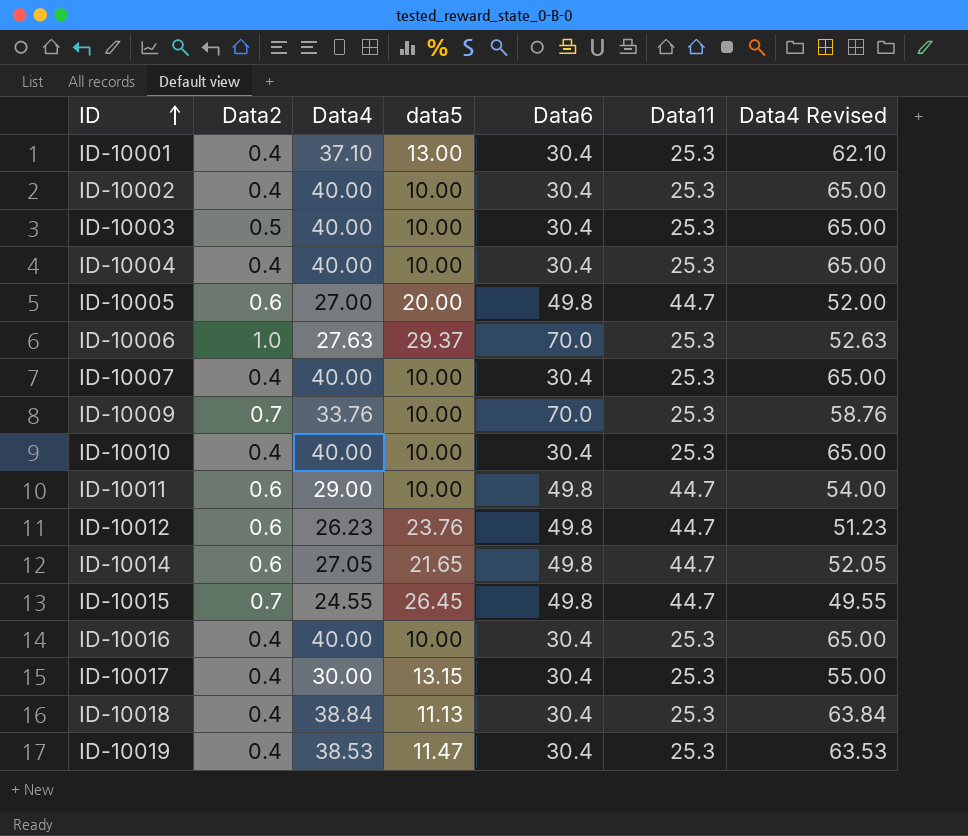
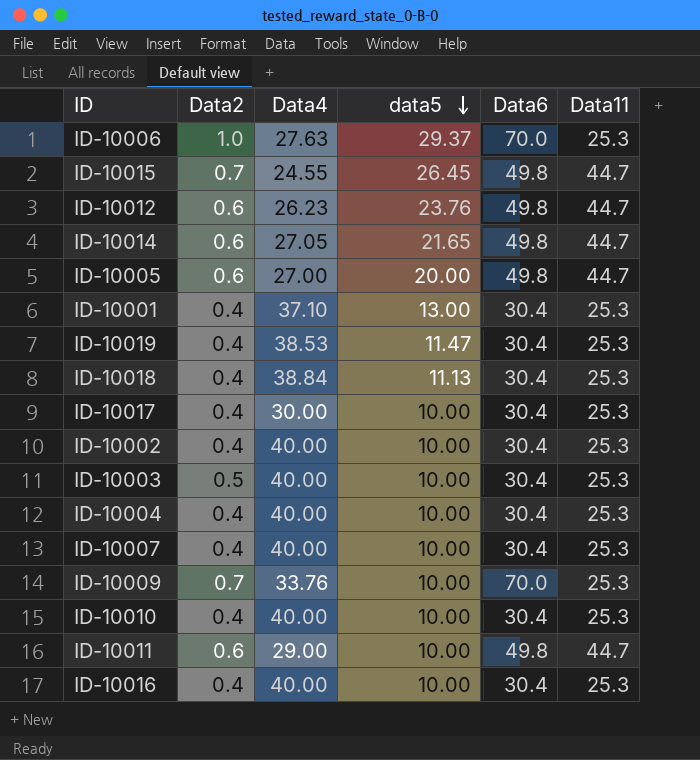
row order: ID ascending -> data5 descending
column Data4 Revised | formula: [Data4] + 25 -> none
ID-10017 | data5: 13.15 -> 10.00

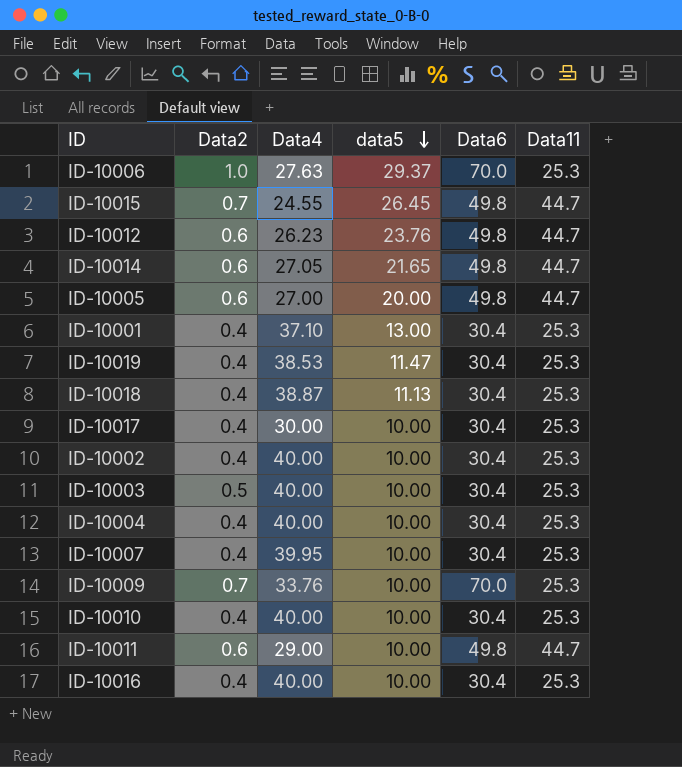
ID-10018 | Data4: 38.84 -> 38.87
ID-10007 | Data4: 40.00 -> 39.95

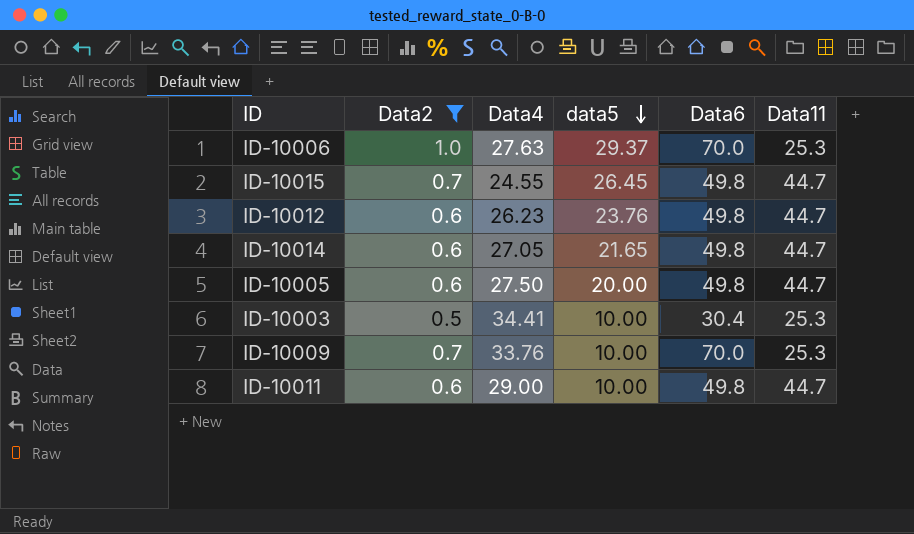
filter: none -> Data2 != 0.4
ID-10005 | Data4: 27.00 -> 27.50
ID-10003 | Data4: 40.00 -> 34.41

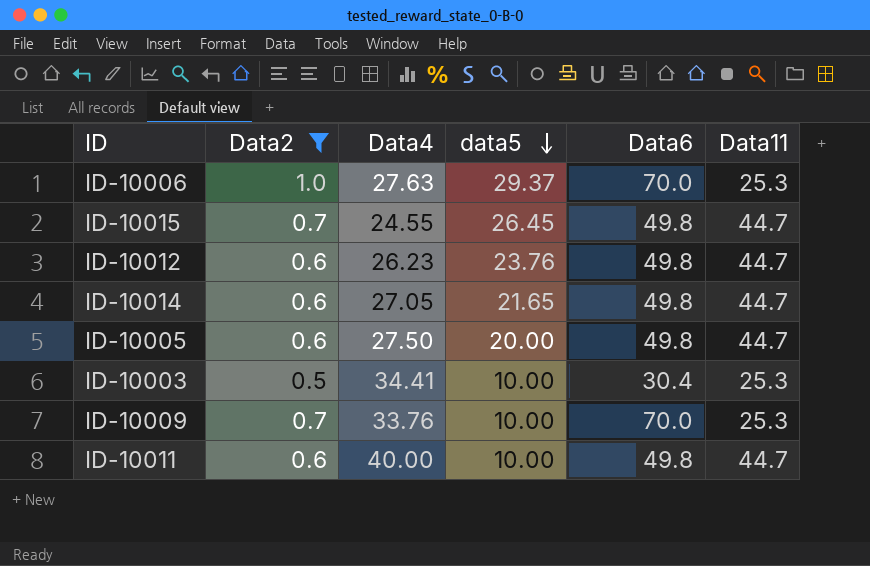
ID-10011 | Data4: 29.00 -> 40.00

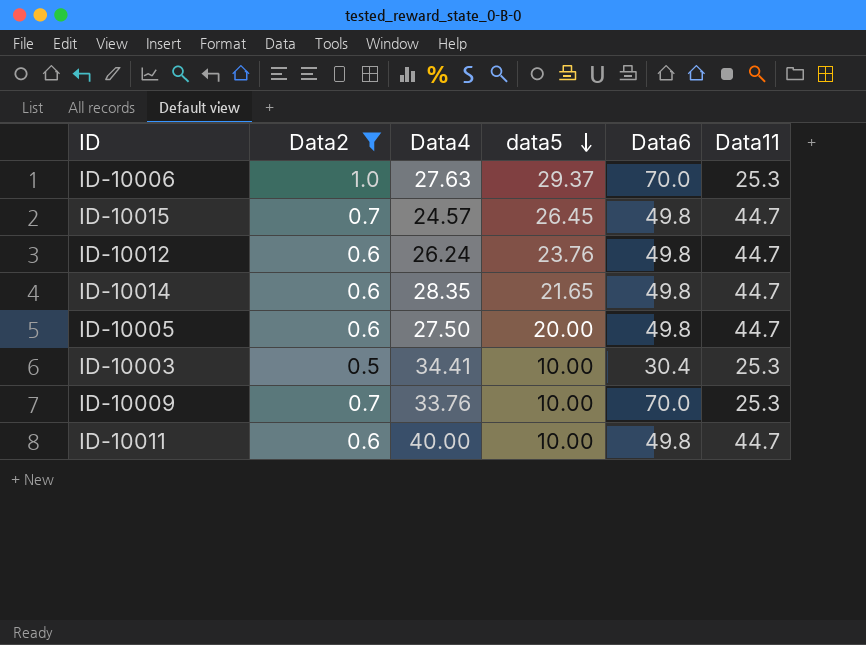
ID-10015 | Data4: 24.55 -> 24.57
ID-10012 | Data4: 26.23 -> 26.24
ID-10014 | Data4: 27.05 -> 28.35

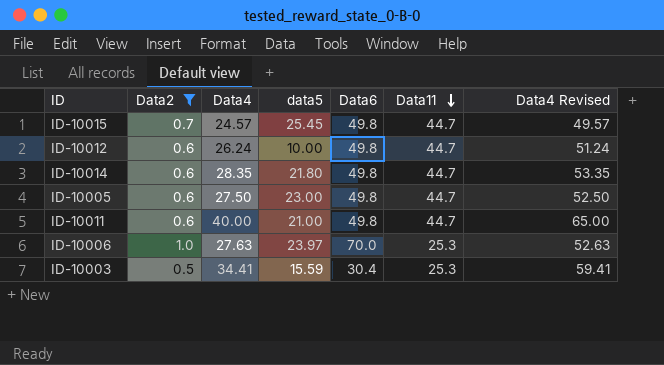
row order: data5 descending -> Data11 descending
column Data4 Revised | formula: none -> [Data4] + 25
row ID-10009: 0.7 | 33.76 | 10.00 | 70.0 | 25.3 -> none
ID-10015 | data5: 26.45 -> 25.45
ID-10012 | data5: 23.76 -> 10.00
ID-10014 | data5: 21.65 -> 21.80
ID-10005 | data5: 20.00 -> 23.00
ID-10011 | data5: 10.00 -> 21.00
ID-10006 | data5: 29.37 -> 23.97
ID-10003 | data5: 10.00 -> 15.59

